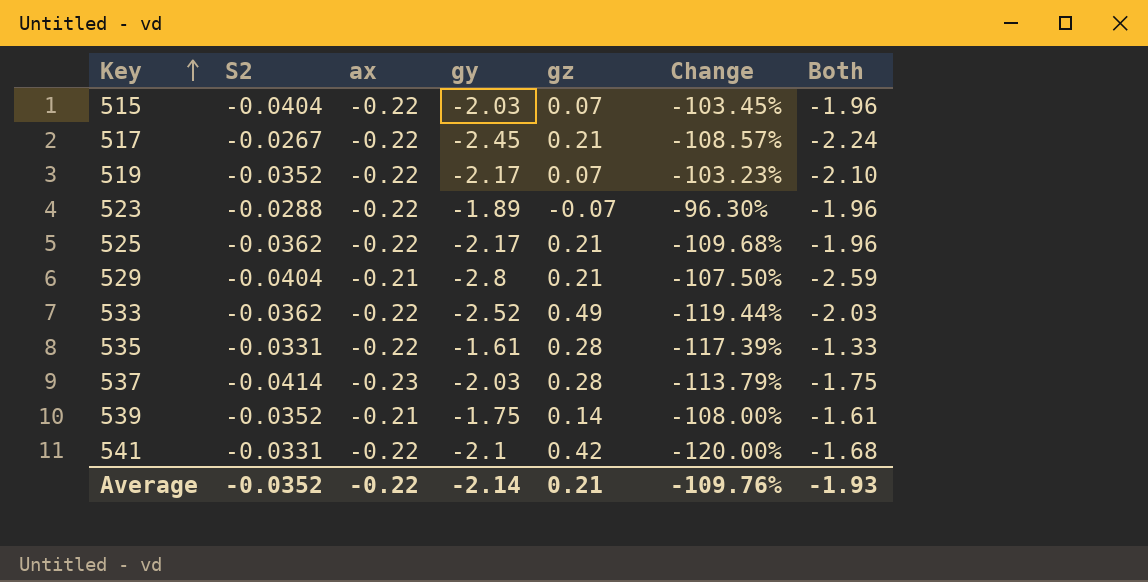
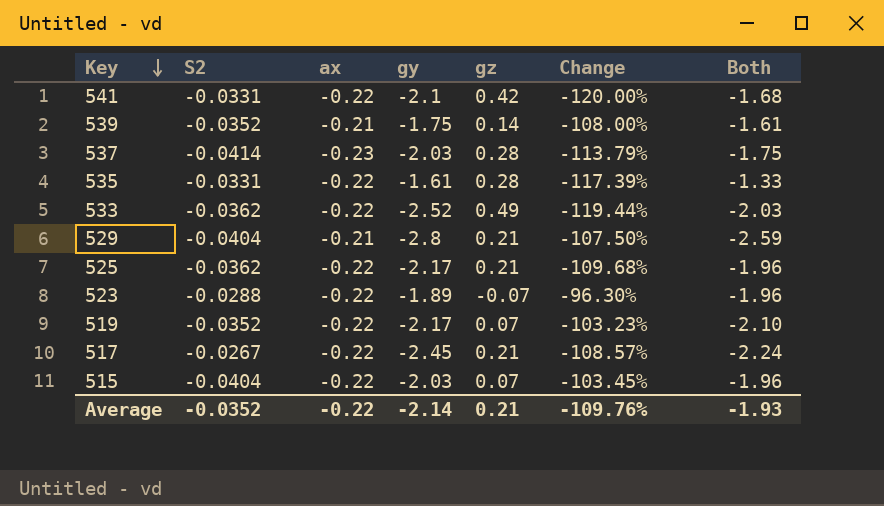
row order: Key ascending -> Key descending

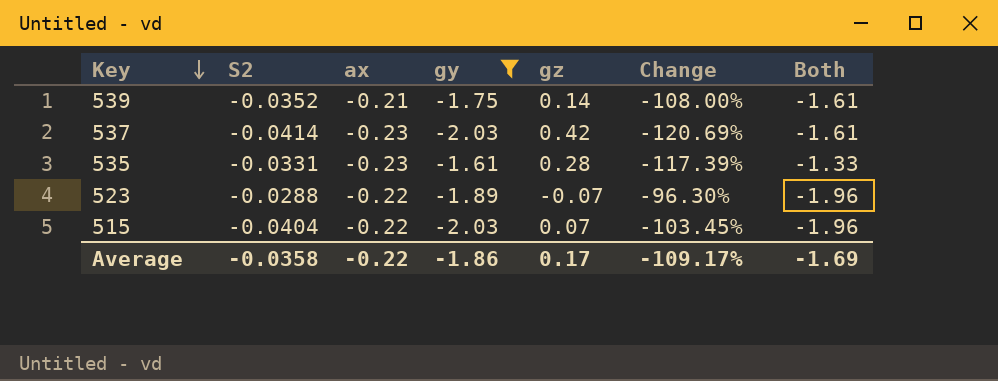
filter: none -> gy >= -2.03
537 | gz: 0.28 -> 0.42
537 | Change: -113.79% -> -120.69%
537 | Both: -1.75 -> -1.61
535 | ax: -0.22 -> -0.23
Average | S2: -0.0352 -> -0.0358
Average | gy: -2.14 -> -1.86
Average | gz: 0.21 -> 0.17
Average | Change: -109.76% -> -109.17%
Average | Both: -1.93 -> -1.69

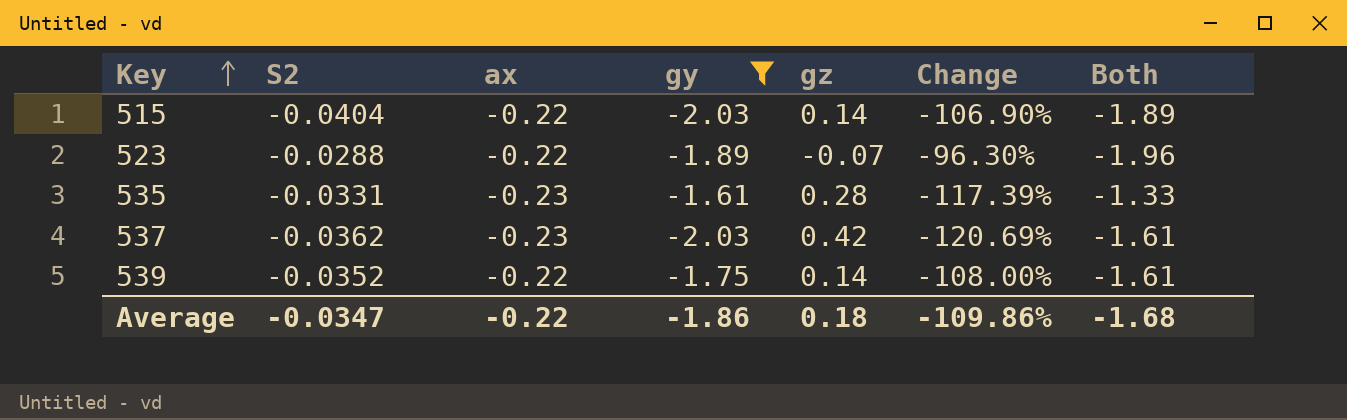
row order: Key descending -> Key ascending
515 | gz: 0.07 -> 0.14
515 | Change: -103.45% -> -106.90%
515 | Both: -1.96 -> -1.89
537 | S2: -0.0414 -> -0.0362
539 | ax: -0.21 -> -0.22
Average | S2: -0.0358 -> -0.0347
Average | gz: 0.17 -> 0.18
Average | Change: -109.17% -> -109.86%
Average | Both: -1.69 -> -1.68

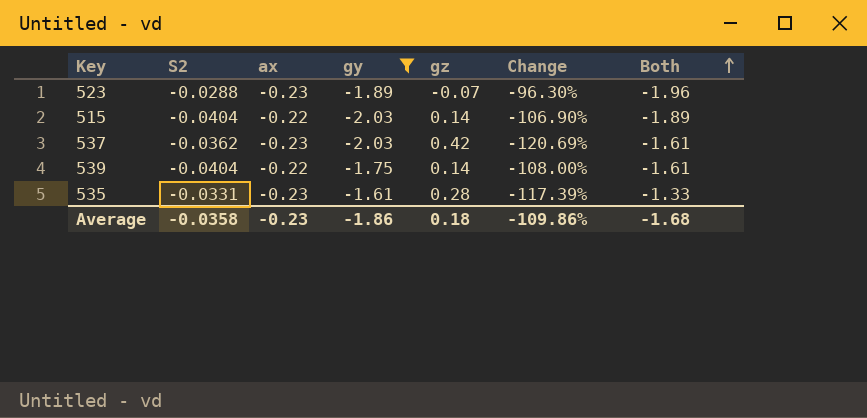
row order: Key ascending -> Both ascending
523 | ax: -0.22 -> -0.23
539 | S2: -0.0352 -> -0.0404
Average | S2: -0.0347 -> -0.0358
Average | ax: -0.22 -> -0.23

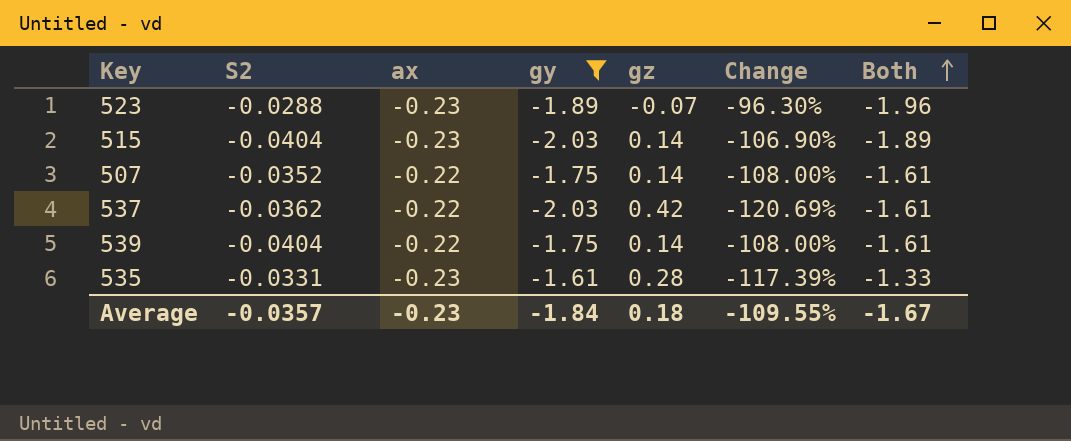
515 | ax: -0.22 -> -0.23
row 507: none -> -0.0352 | -0.22 | -1.75 | 0.14 | -108.00% | -1.61
537 | ax: -0.23 -> -0.22
Average | S2: -0.0358 -> -0.0357
Average | gy: -1.86 -> -1.84
Average | Change: -109.86% -> -109.55%
Average | Both: -1.68 -> -1.67

